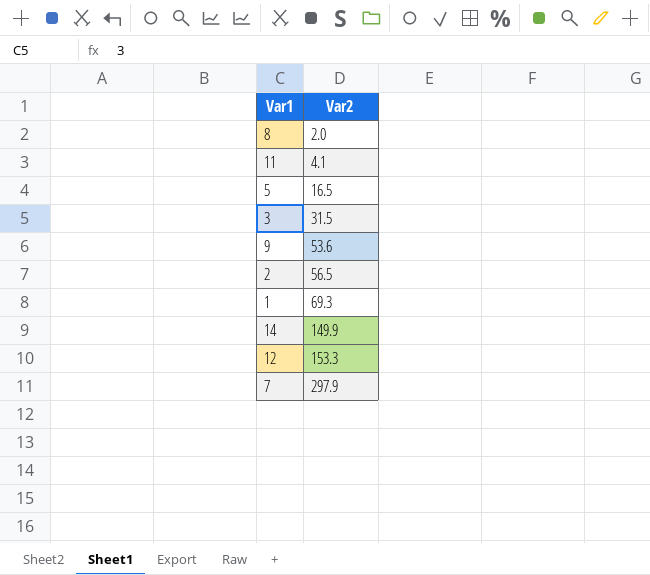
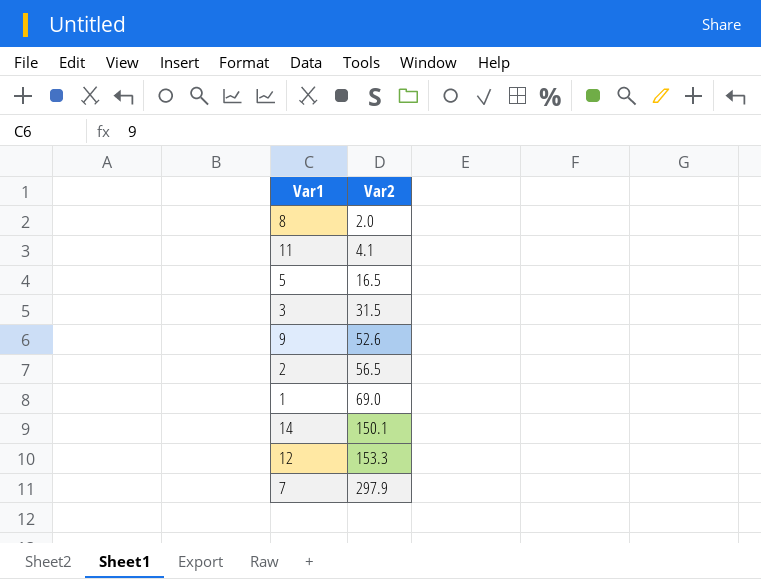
9 | Var2: 53.6 -> 52.6
1 | Var2: 69.3 -> 69.0
14 | Var2: 149.9 -> 150.1

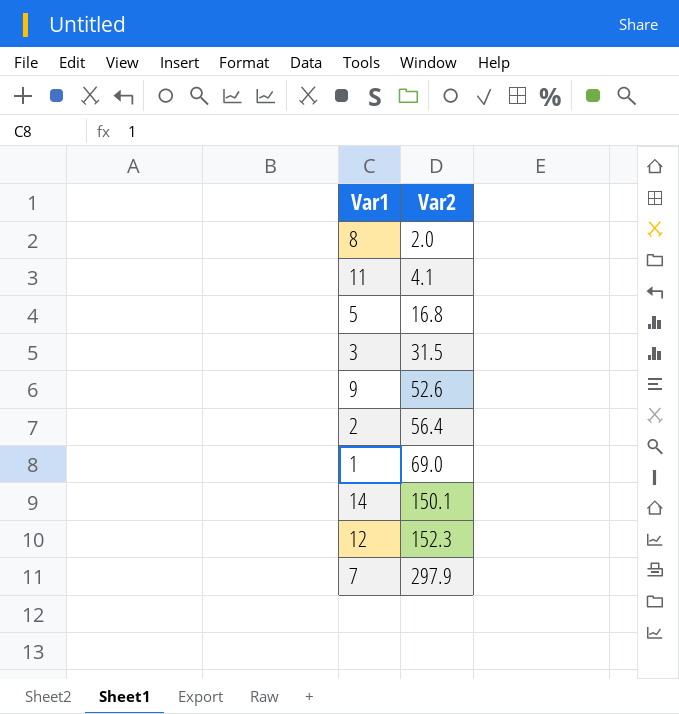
5 | Var2: 16.5 -> 16.8
2 | Var2: 56.5 -> 56.4
12 | Var2: 153.3 -> 152.3

